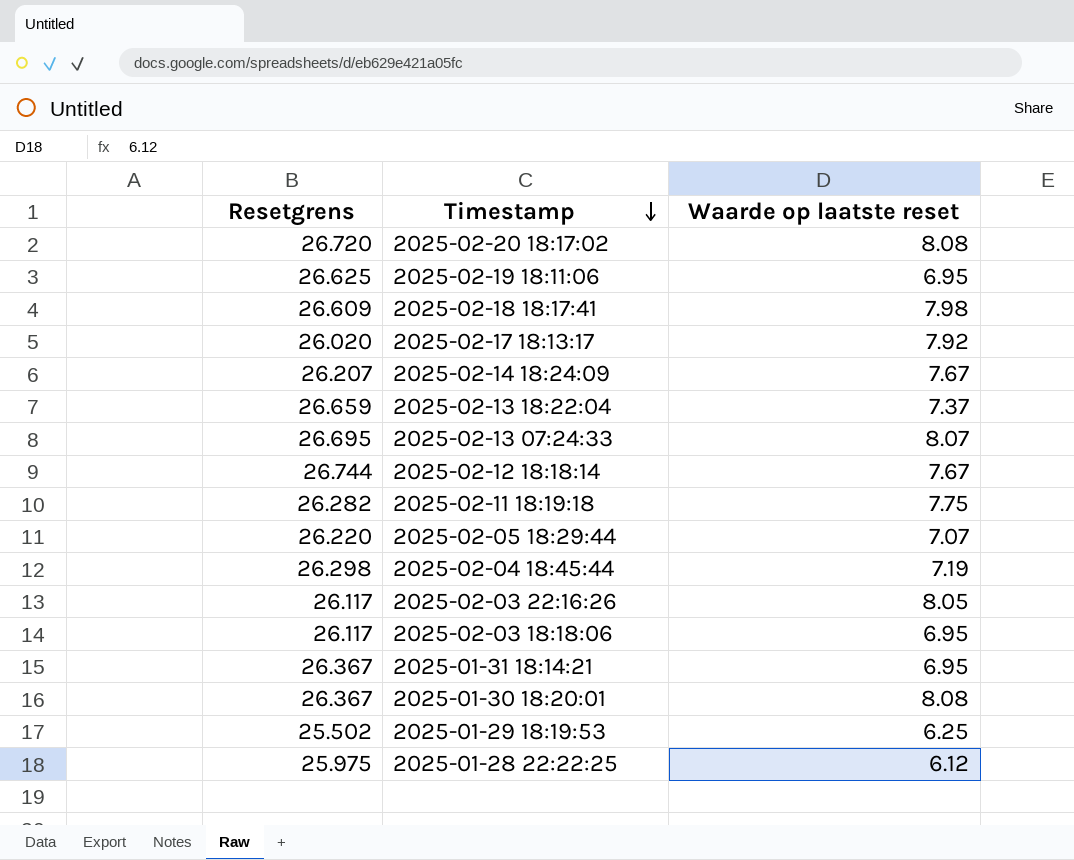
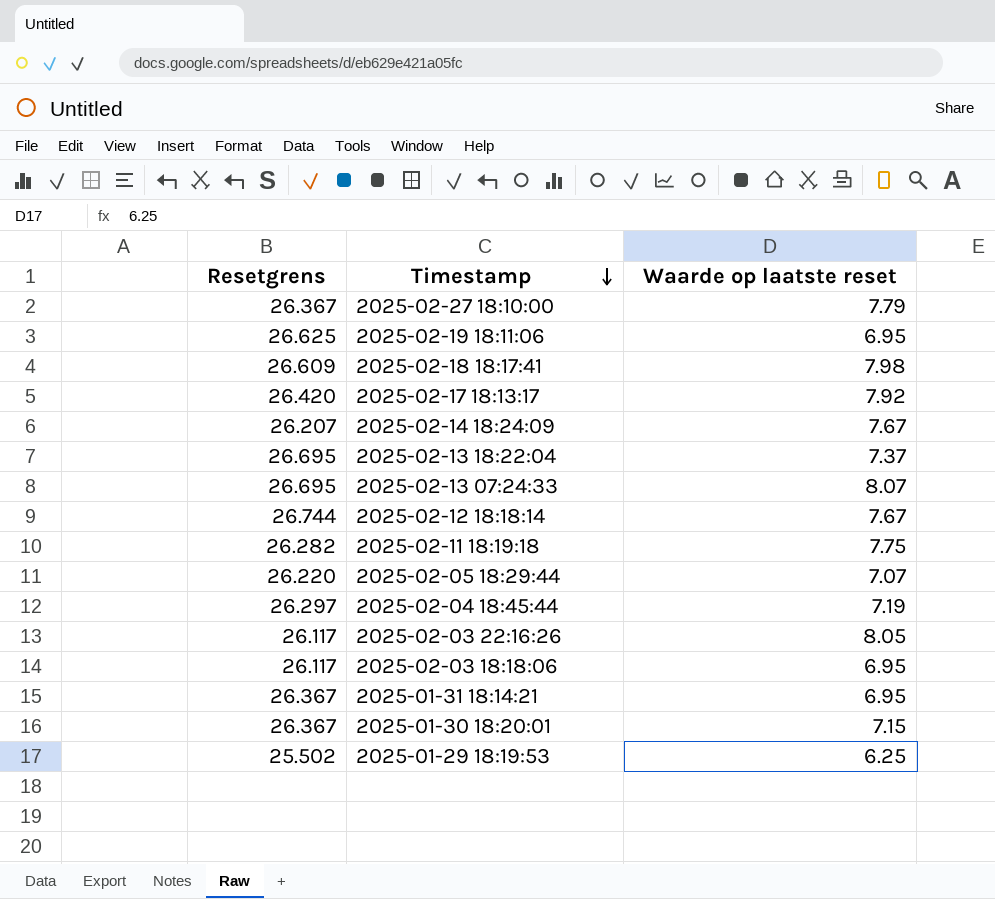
row 2025-02-20 18:17:02: 26.720 | 8.08 -> none
row 2025-01-28 22:22:25: 25.975 | 6.12 -> none
row 2025-02-27 18:10:00: none -> 26.367 | 7.79
2025-02-17 18:13:17 | Resetgrens: 26.020 -> 26.420
2025-02-13 18:22:04 | Resetgrens: 26.659 -> 26.695
2025-02-04 18:45:44 | Resetgrens: 26.298 -> 26.297
2025-01-30 18:20:01 | Waarde op laatste reset: 8.08 -> 7.15

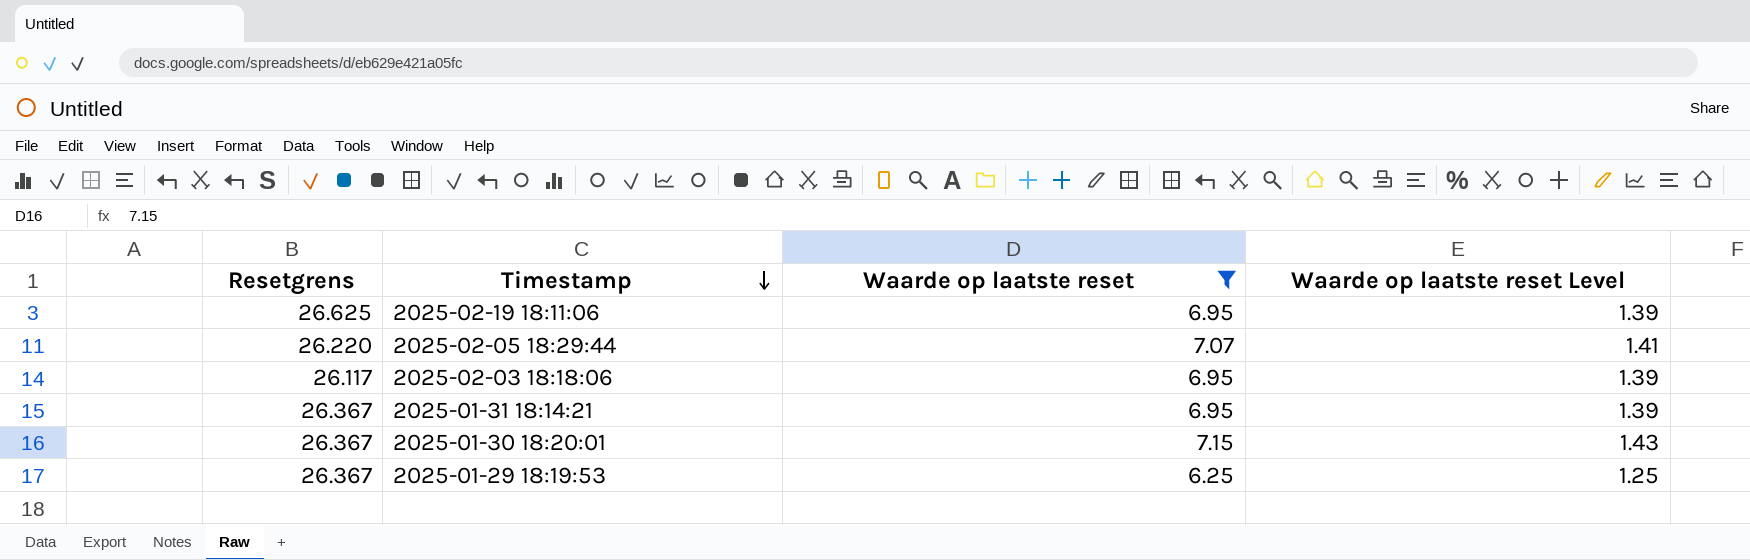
filter: none -> Waarde op laatste reset <= 7.15
column Waarde op laatste reset Level | formula: none -> [Waarde op laatste reset] * 0.2
2025-01-29 18:19:53 | Resetgrens: 25.502 -> 26.367

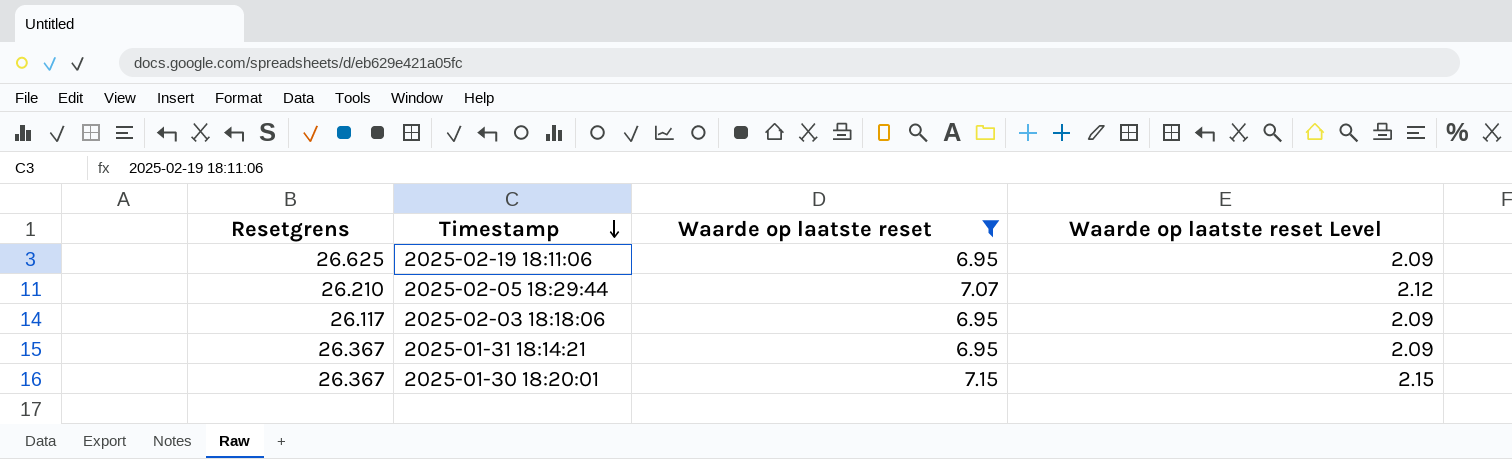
column Waarde op laatste reset Level | formula: [Waarde op laatste reset] * 0.2 -> [Waarde op laatste reset] * 0.3
row 2025-01-29 18:19:53: 26.367 | 6.25 | 1.25 -> none
2025-02-05 18:29:44 | Resetgrens: 26.220 -> 26.210

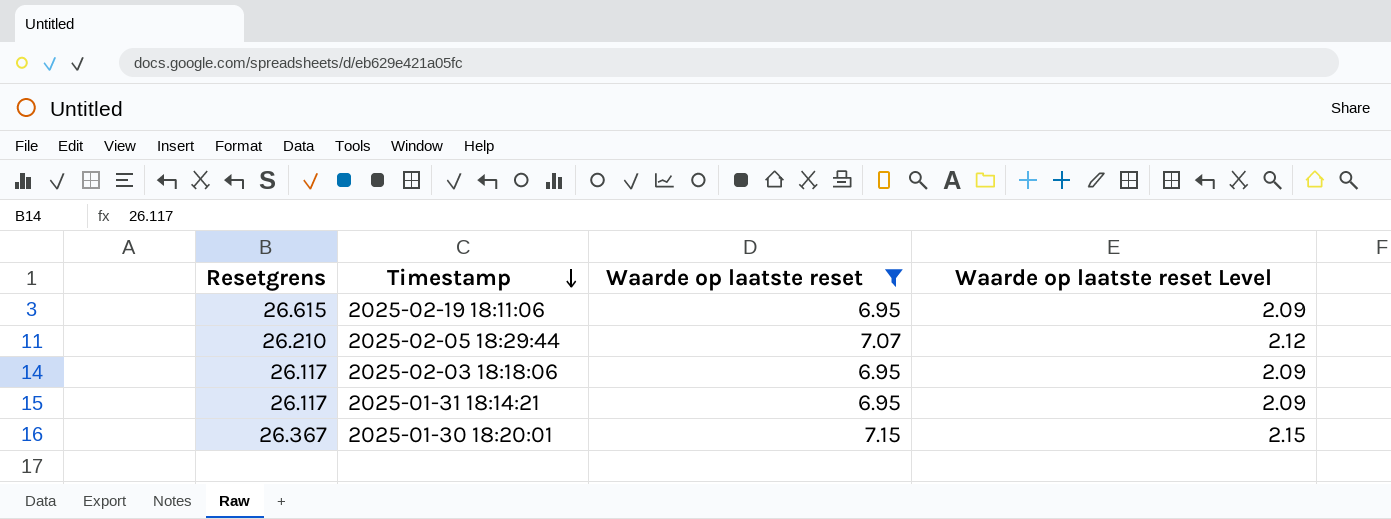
2025-02-19 18:11:06 | Resetgrens: 26.625 -> 26.615
2025-01-31 18:14:21 | Resetgrens: 26.367 -> 26.117

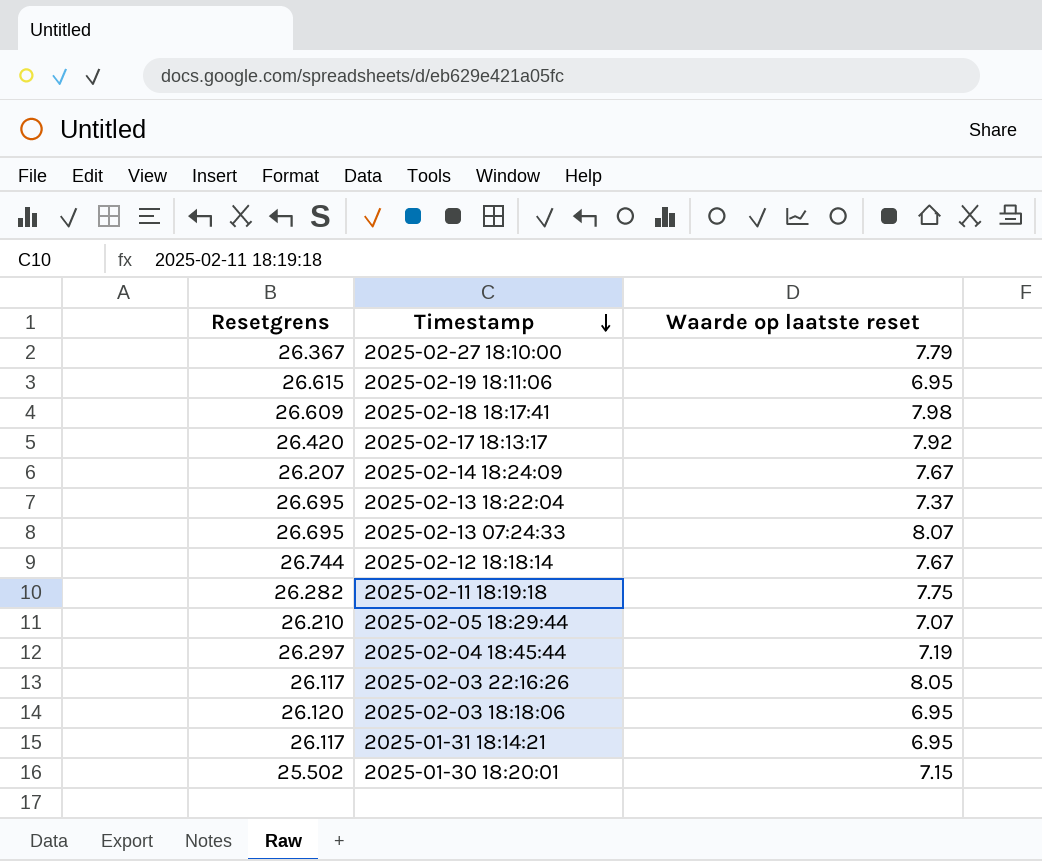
filter: Waarde op laatste reset <= 7.15 -> none
column Waarde op laatste reset Level | formula: [Waarde op laatste reset] * 0.3 -> none
2025-02-03 18:18:06 | Resetgrens: 26.117 -> 26.120
2025-01-30 18:20:01 | Resetgrens: 26.367 -> 25.502

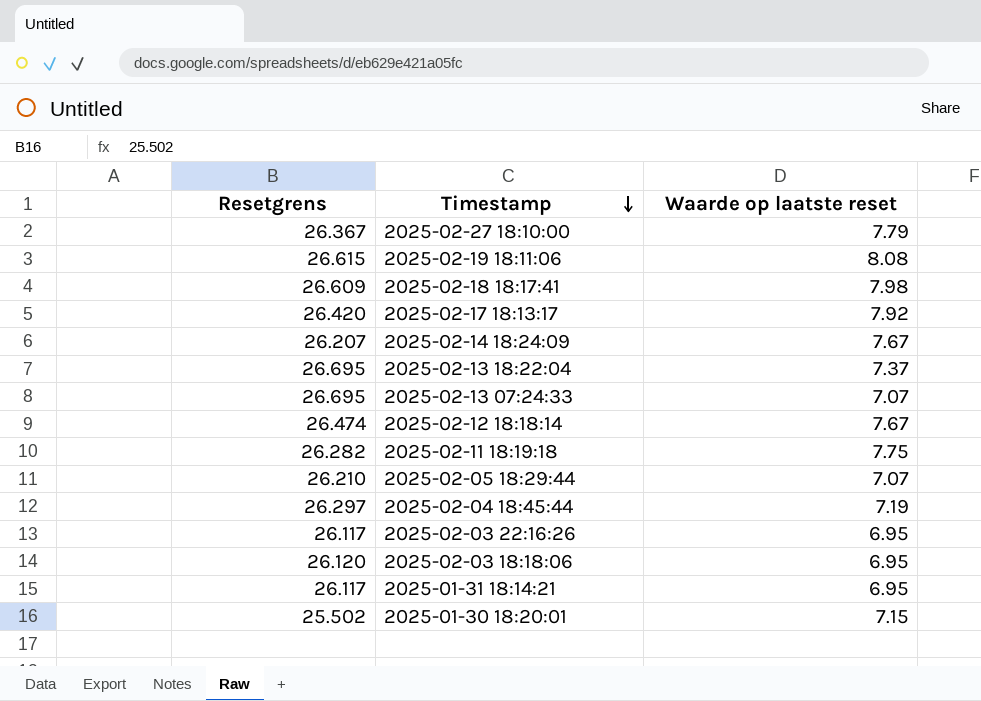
2025-02-19 18:11:06 | Waarde op laatste reset: 6.95 -> 8.08
2025-02-13 07:24:33 | Waarde op laatste reset: 8.07 -> 7.07
2025-02-12 18:18:14 | Resetgrens: 26.744 -> 26.474
2025-02-03 22:16:26 | Waarde op laatste reset: 8.05 -> 6.95

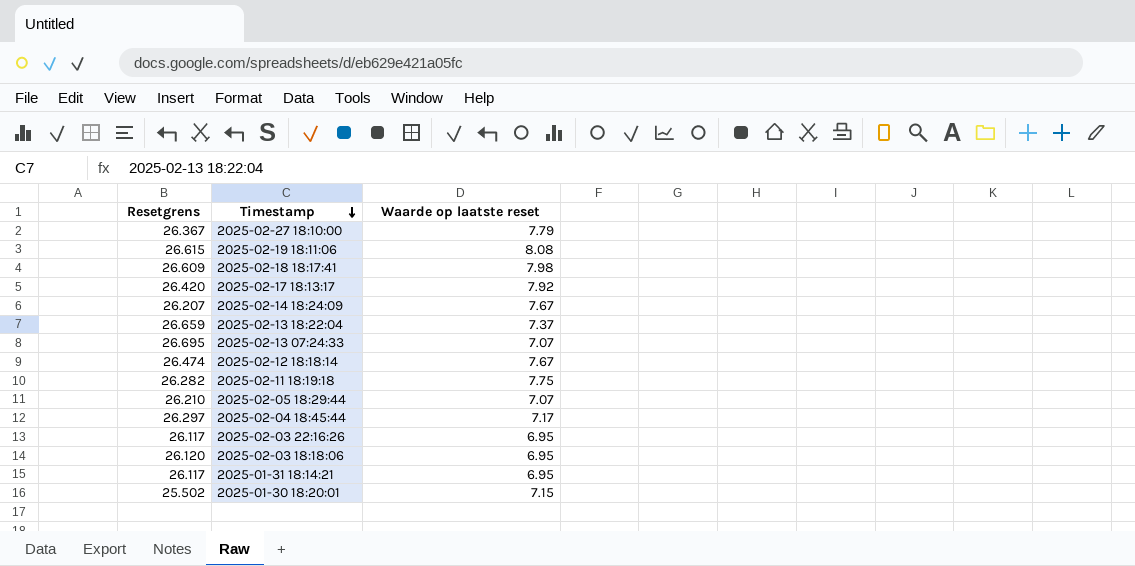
2025-02-13 18:22:04 | Resetgrens: 26.695 -> 26.659
2025-02-04 18:45:44 | Waarde op laatste reset: 7.19 -> 7.17

